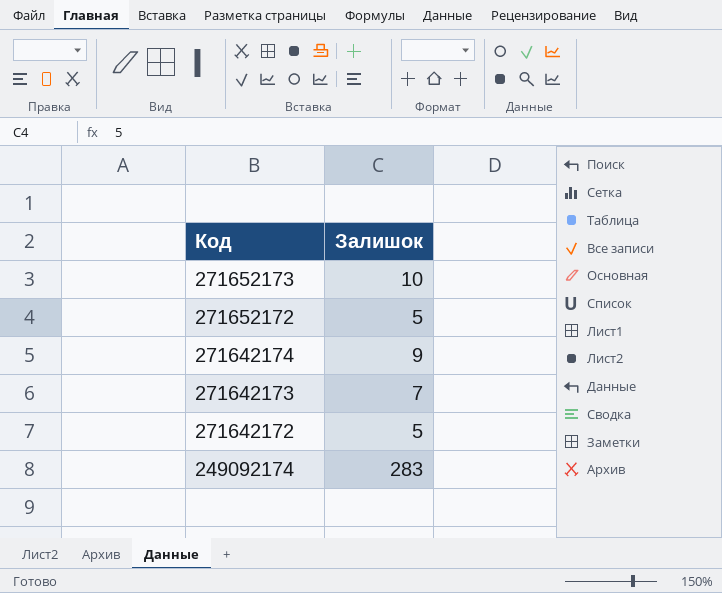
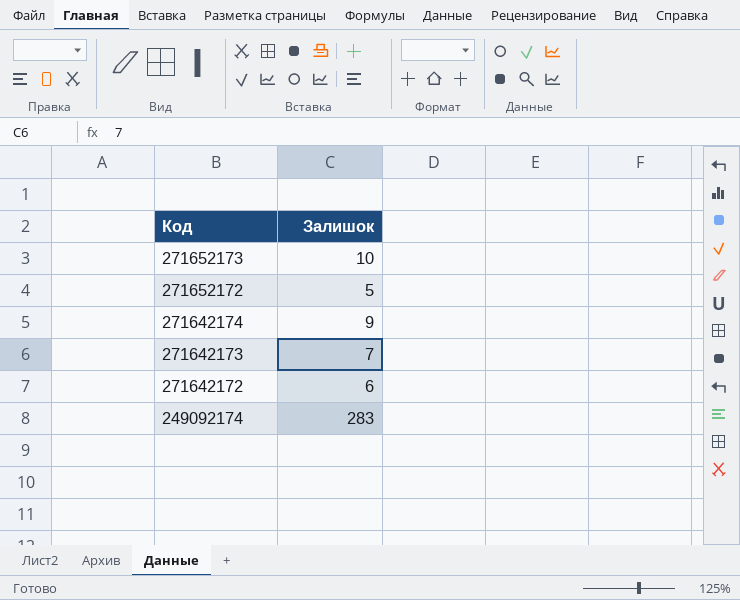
271642172 | Залишок: 5 -> 6

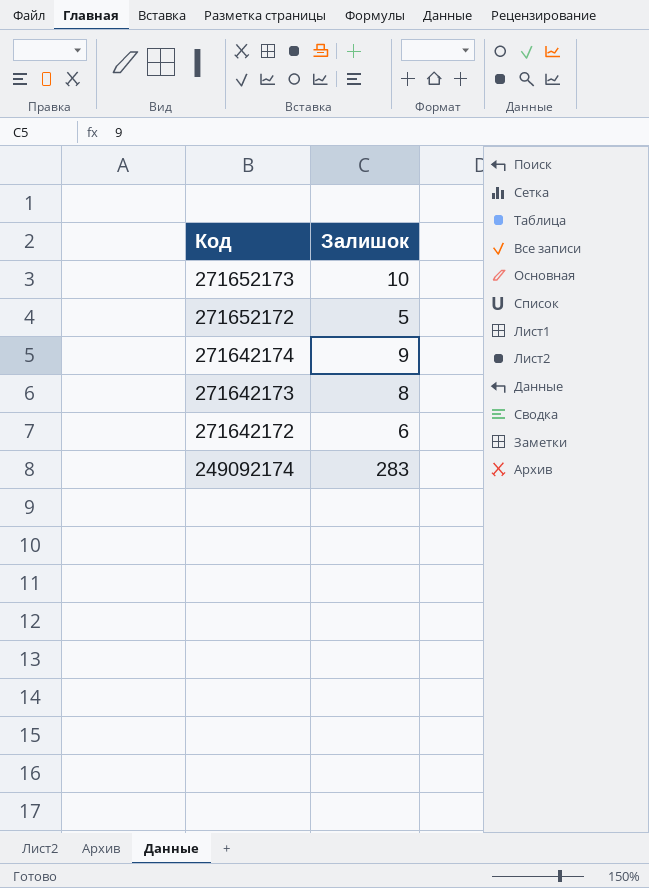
271642173 | Залишок: 7 -> 8

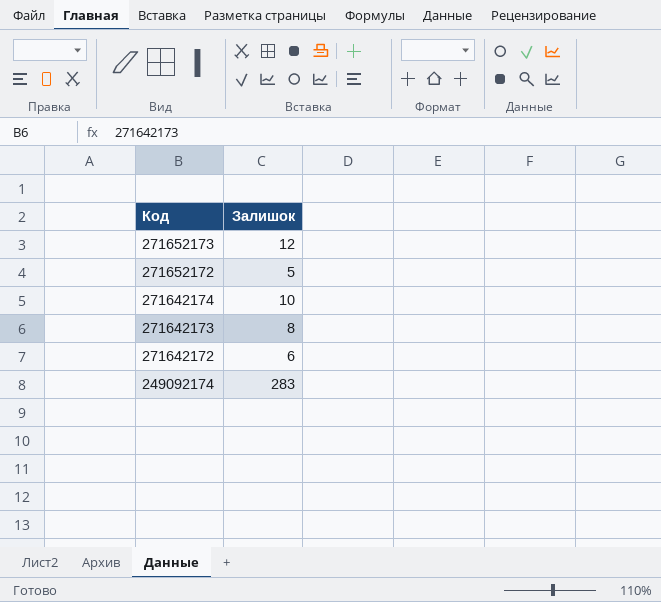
271652173 | Залишок: 10 -> 12
271642174 | Залишок: 9 -> 10

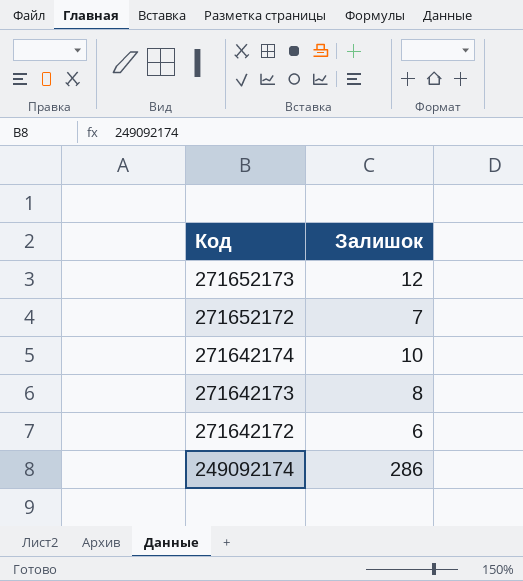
271652172 | Залишок: 5 -> 7
249092174 | Залишок: 283 -> 286

